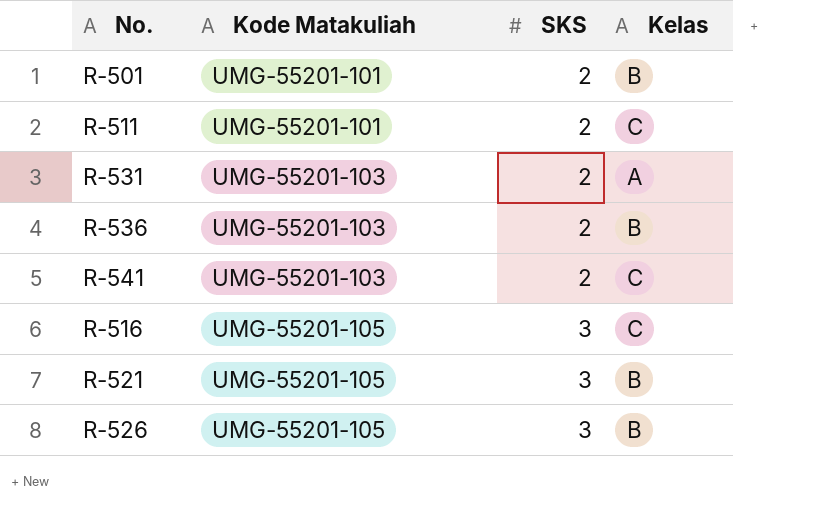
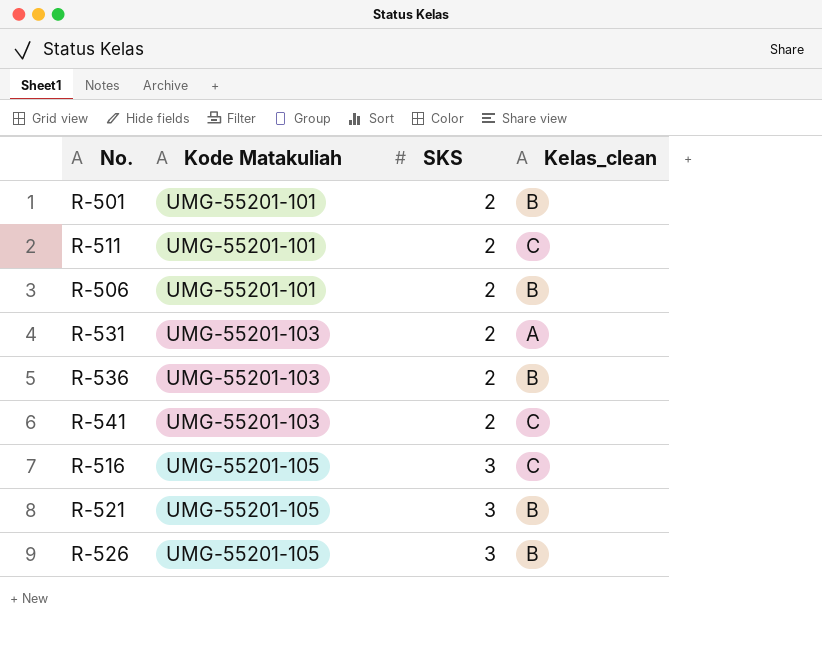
column name: Kelas -> Kelas_clean
row R-506: none -> UMG-55201-101 | 2 | B

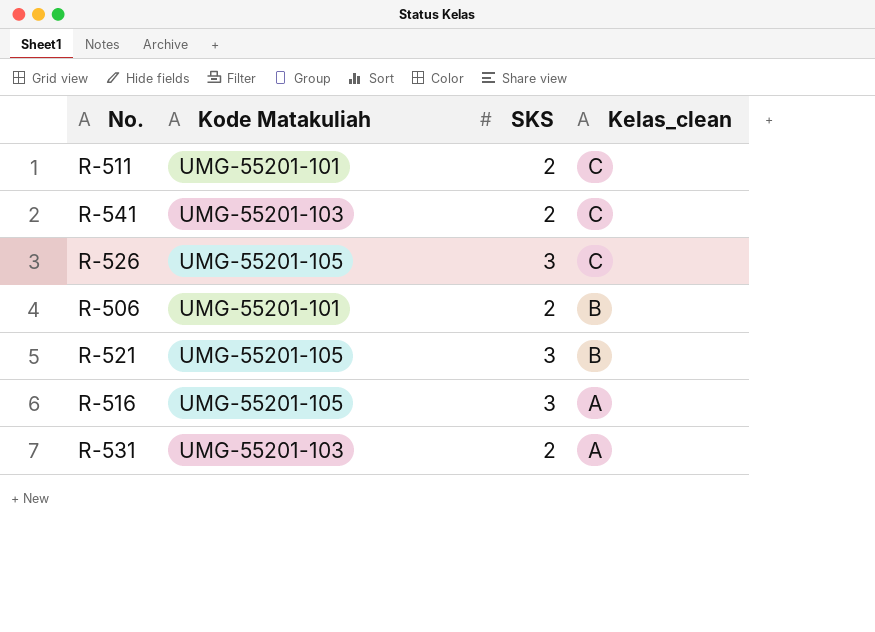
row order: Kode Matakuliah ascending -> Kelas_clean descending
row R-501: UMG-55201-101 | 2 | B -> none
row R-536: UMG-55201-103 | 2 | B -> none
R-526 | Kelas_clean: B -> C
R-516 | Kelas_clean: C -> A

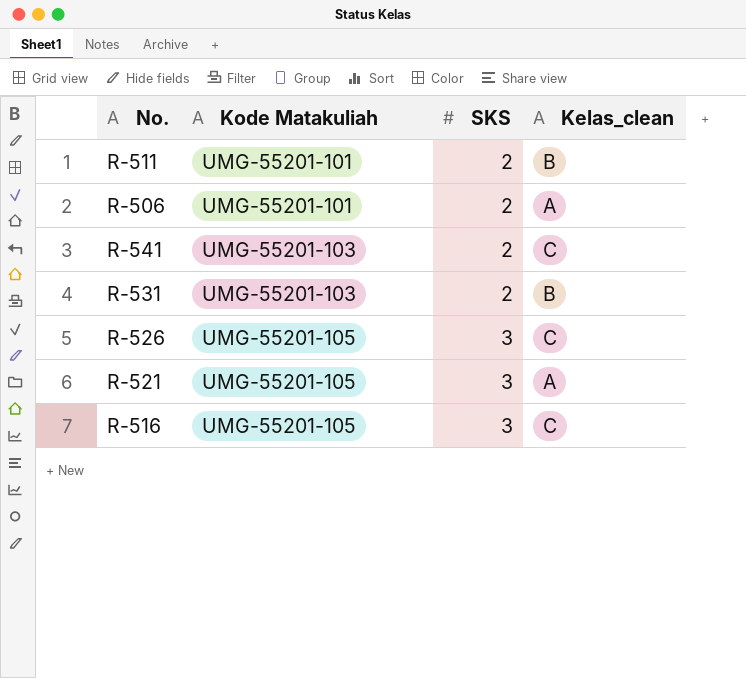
row order: Kelas_clean descending -> Kode Matakuliah ascending
R-511 | Kelas_clean: C -> B
R-506 | Kelas_clean: B -> A
R-531 | Kelas_clean: A -> B
R-521 | Kelas_clean: B -> A
R-516 | Kelas_clean: A -> C

